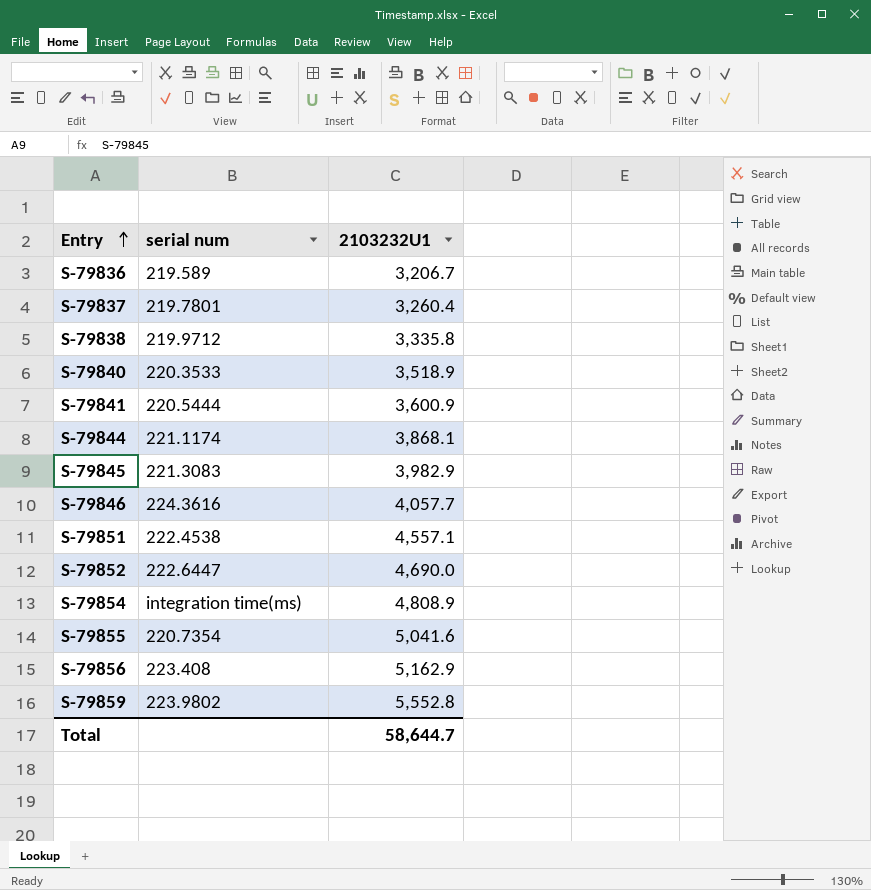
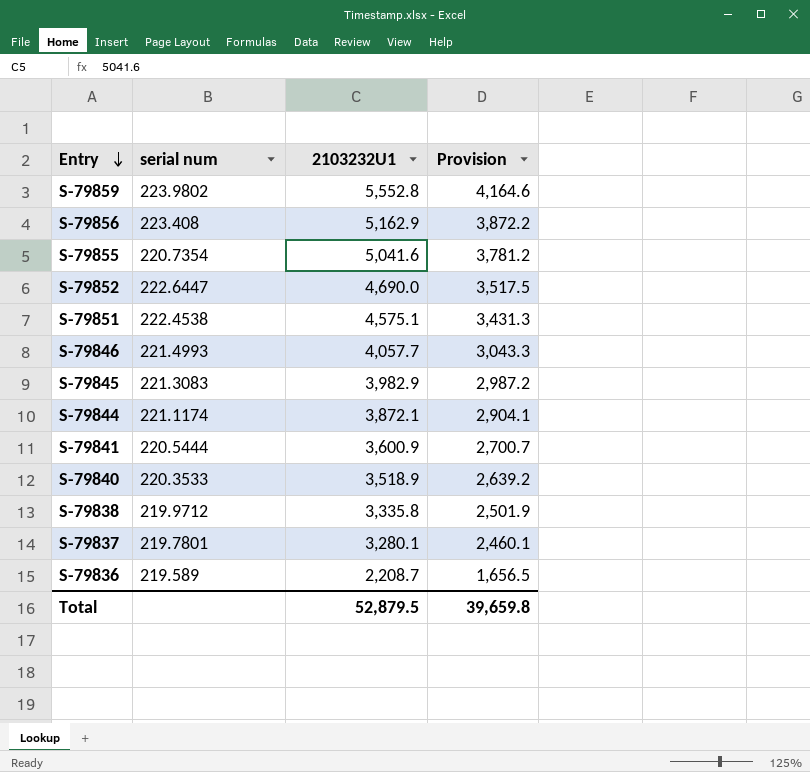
row order: Entry ascending -> Entry descending
column Provision | formula: none -> [2103232U1] * 0.75
row S-79854: integration time(ms) | 4,808.9 -> none
S-79851 | 2103232U1: 4,557.1 -> 4,575.1
S-79846 | serial num: 224.3616 -> 221.4993
S-79844 | 2103232U1: 3,868.1 -> 3,872.1
S-79837 | 2103232U1: 3,260.4 -> 3,280.1
S-79836 | 2103232U1: 3,206.7 -> 2,208.7
Total | 2103232U1: 58,644.7 -> 52,879.5

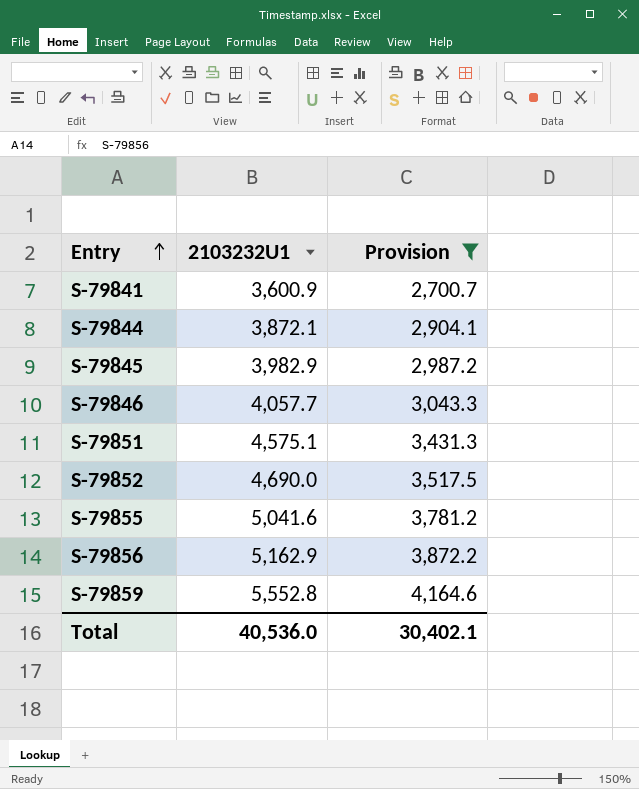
filter: none -> Provision >= 2,700.7
row order: Entry descending -> Entry ascending
column serial num | position: 2 -> none
Total | 2103232U1: 52,879.5 -> 40,536.0
Total | Provision: 39,659.8 -> 30,402.1

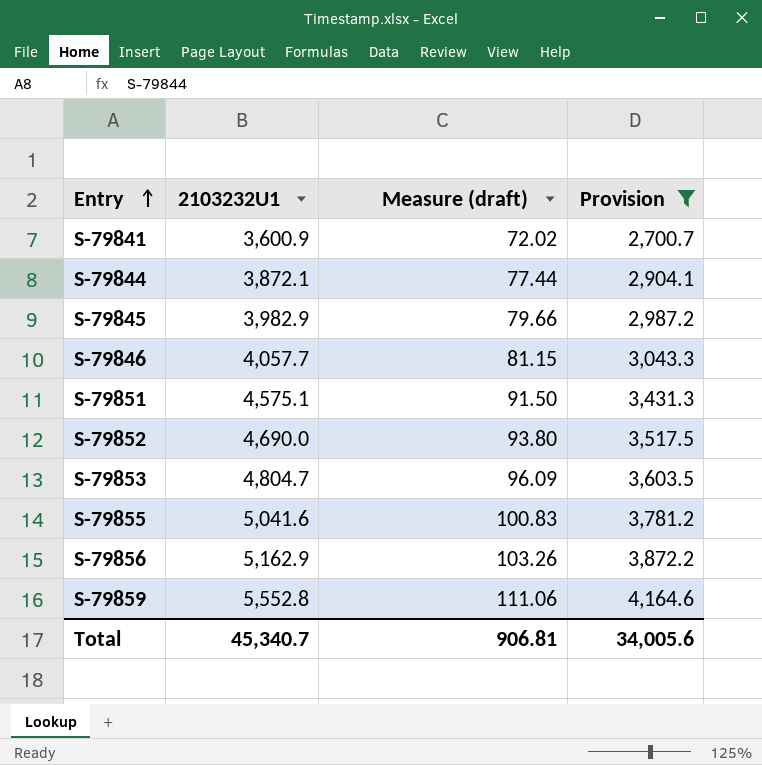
column Measure (draft) | formula: none -> [2103232U1] * 0.02
row S-79853: none -> 4,804.7 | 96.09 | 3,603.5
Total | 2103232U1: 40,536.0 -> 45,340.7
Total | Provision: 30,402.1 -> 34,005.6

